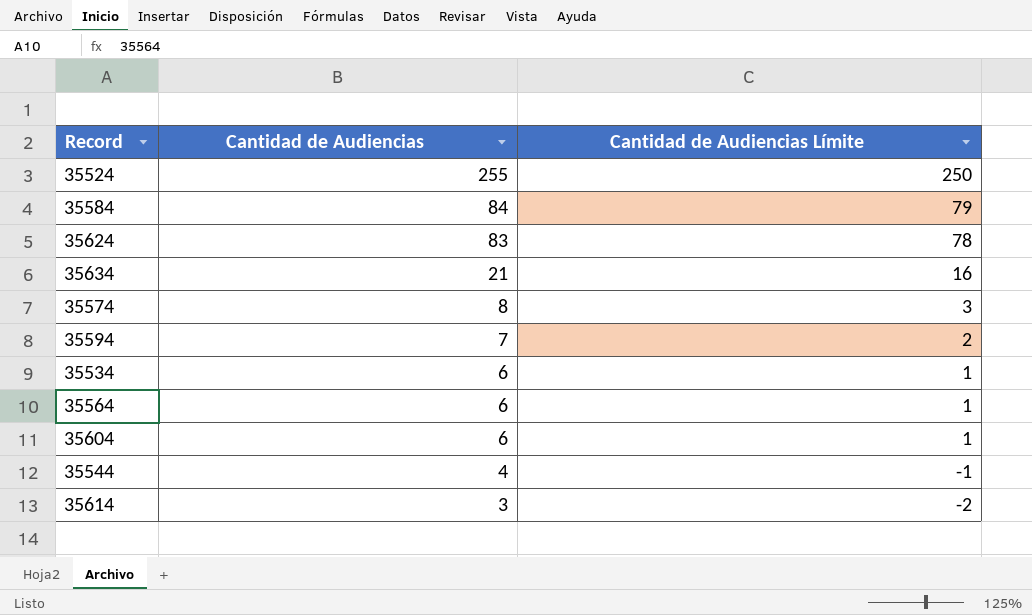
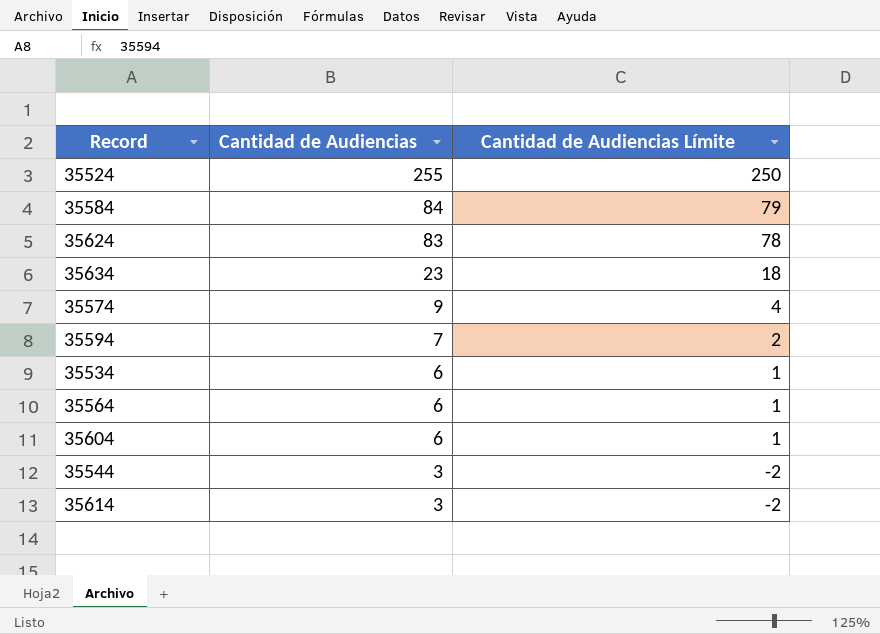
35634 | Cantidad de Audiencias: 21 -> 23
35634 | Cantidad de Audiencias Límite: 16 -> 18
35574 | Cantidad de Audiencias: 8 -> 9
35574 | Cantidad de Audiencias Límite: 3 -> 4
35544 | Cantidad de Audiencias: 4 -> 3
35544 | Cantidad de Audiencias Límite: -1 -> -2

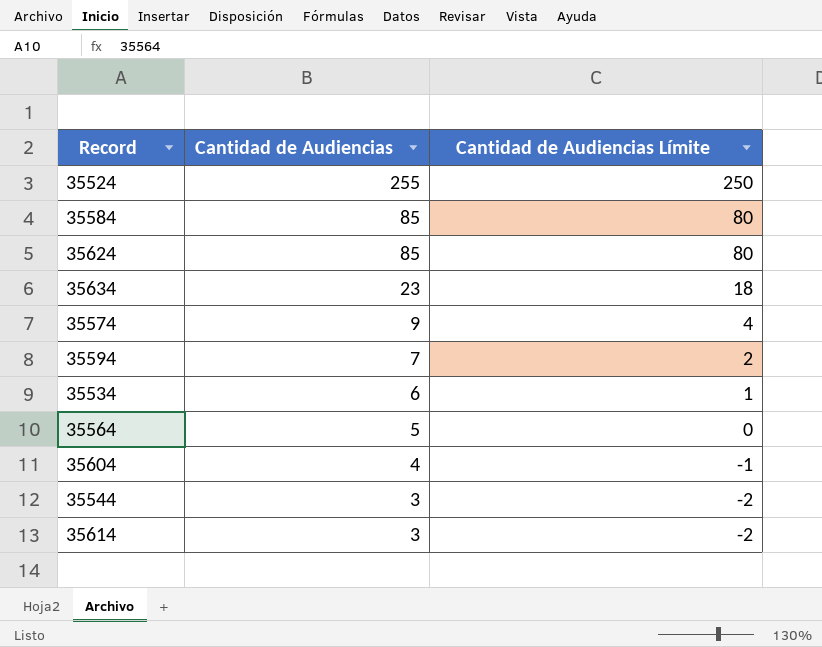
35584 | Cantidad de Audiencias: 84 -> 85
35584 | Cantidad de Audiencias Límite: 79 -> 80
35624 | Cantidad de Audiencias: 83 -> 85
35624 | Cantidad de Audiencias Límite: 78 -> 80
35564 | Cantidad de Audiencias: 6 -> 5
35564 | Cantidad de Audiencias Límite: 1 -> 0
35604 | Cantidad de Audiencias: 6 -> 4
35604 | Cantidad de Audiencias Límite: 1 -> -1

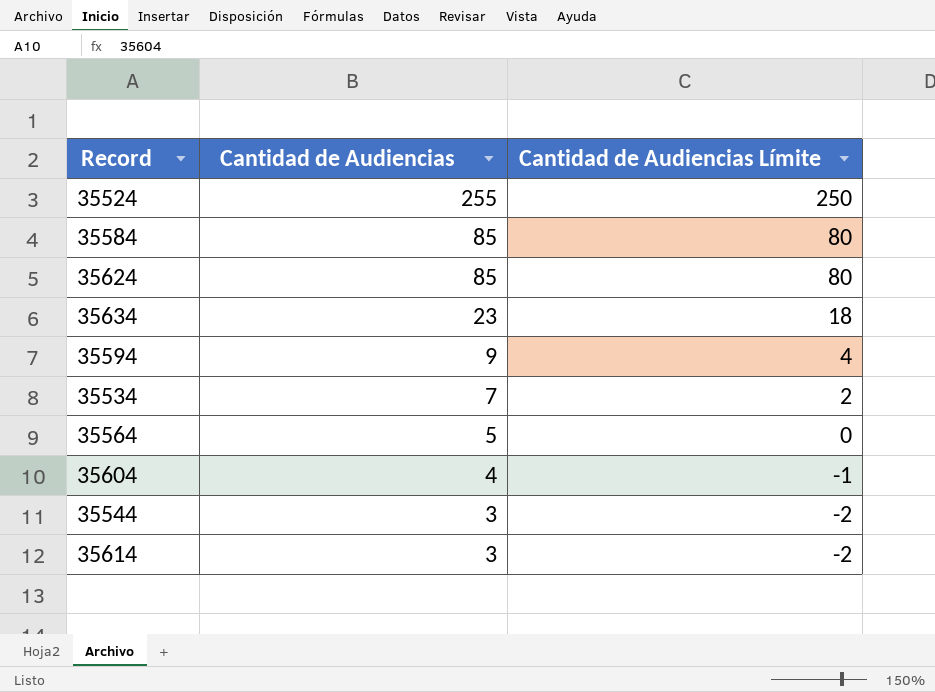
row 35574: 9 | 4 -> none
35594 | Cantidad de Audiencias: 7 -> 9
35594 | Cantidad de Audiencias Límite: 2 -> 4
35534 | Cantidad de Audiencias: 6 -> 7
35534 | Cantidad de Audiencias Límite: 1 -> 2

